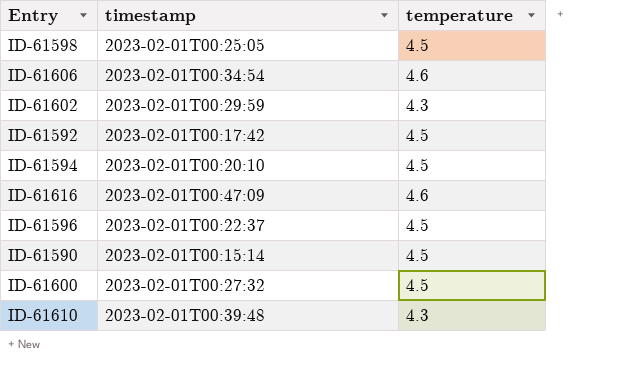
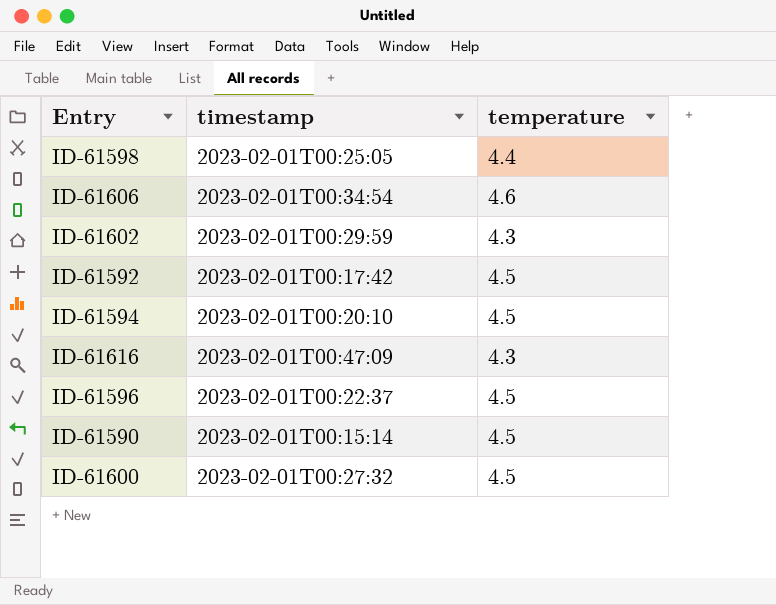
row ID-61610: 2023-02-01T00:39:48 | 4.3 -> none
ID-61598 | temperature: 4.5 -> 4.4
ID-61616 | temperature: 4.6 -> 4.3

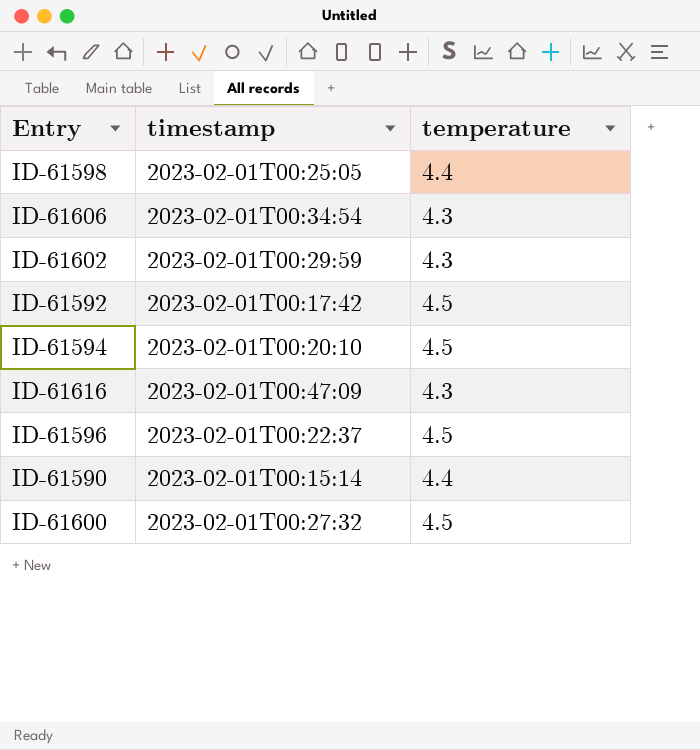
ID-61606 | temperature: 4.6 -> 4.3
ID-61590 | temperature: 4.5 -> 4.4

